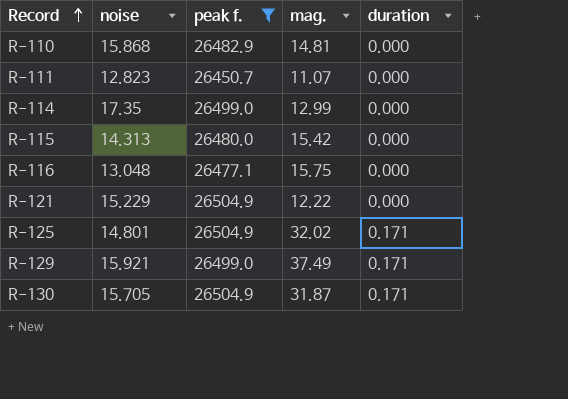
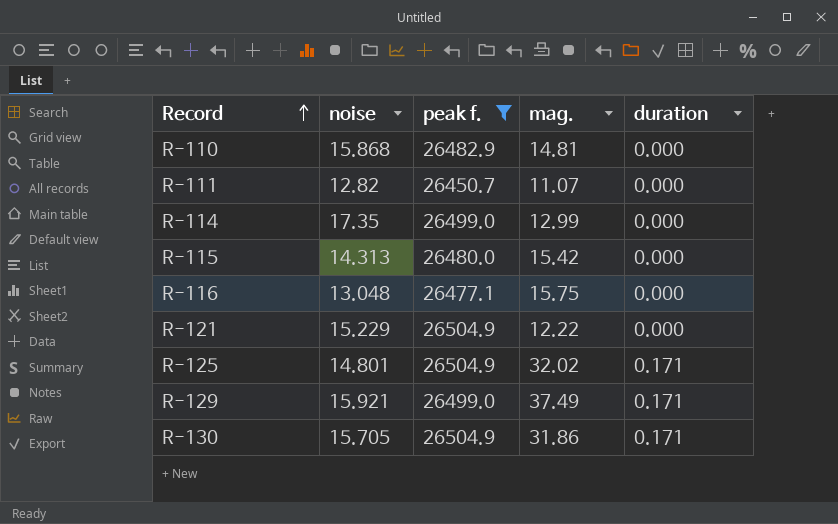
R-111 | noise: 12.823 -> 12.82
R-130 | mag.: 31.87 -> 31.86

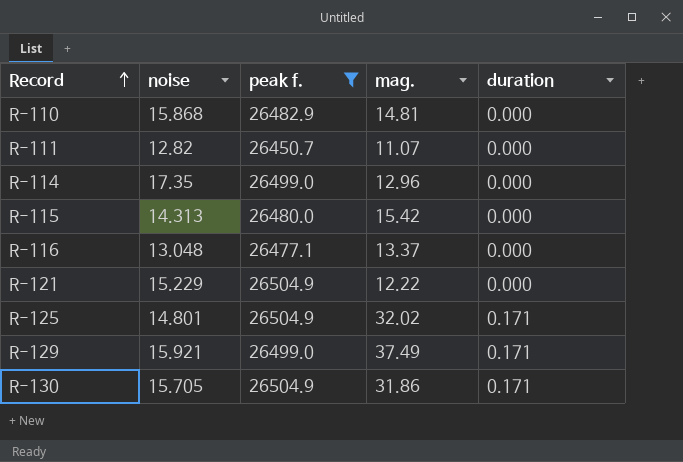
R-114 | mag.: 12.99 -> 12.96
R-116 | mag.: 15.75 -> 13.37

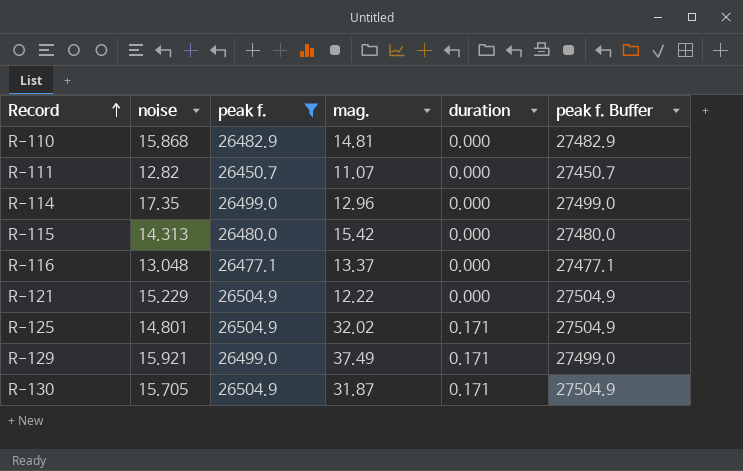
column peak f. Buffer | formula: none -> [peak f.] + 1000
R-130 | mag.: 31.86 -> 31.87

